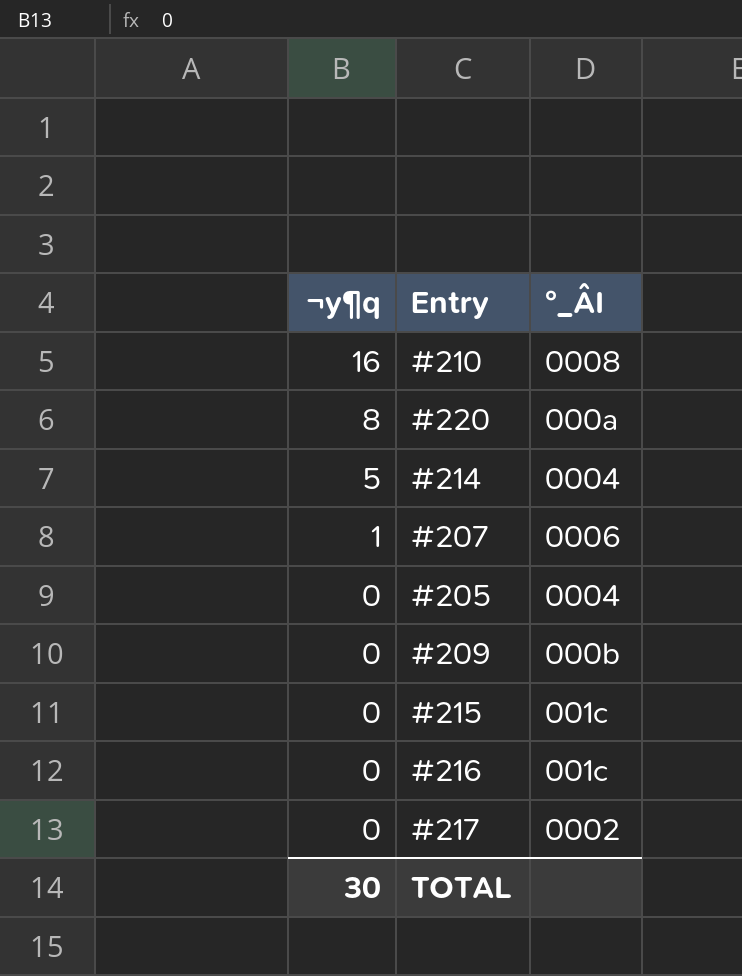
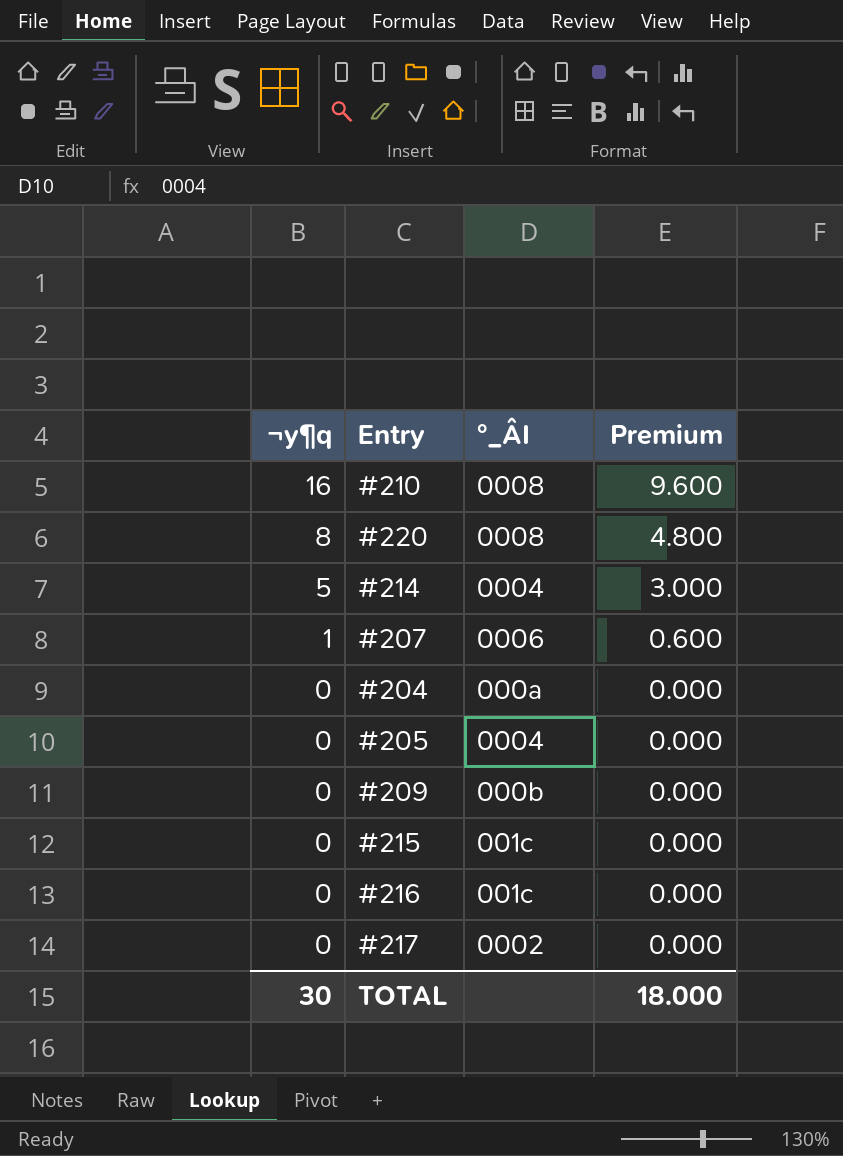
column Premium | formula: none -> [¬y¶q] * 0.6
#220 | °_ÂI: 000a -> 0008
row #204: none -> 0 | 000a | 0.000

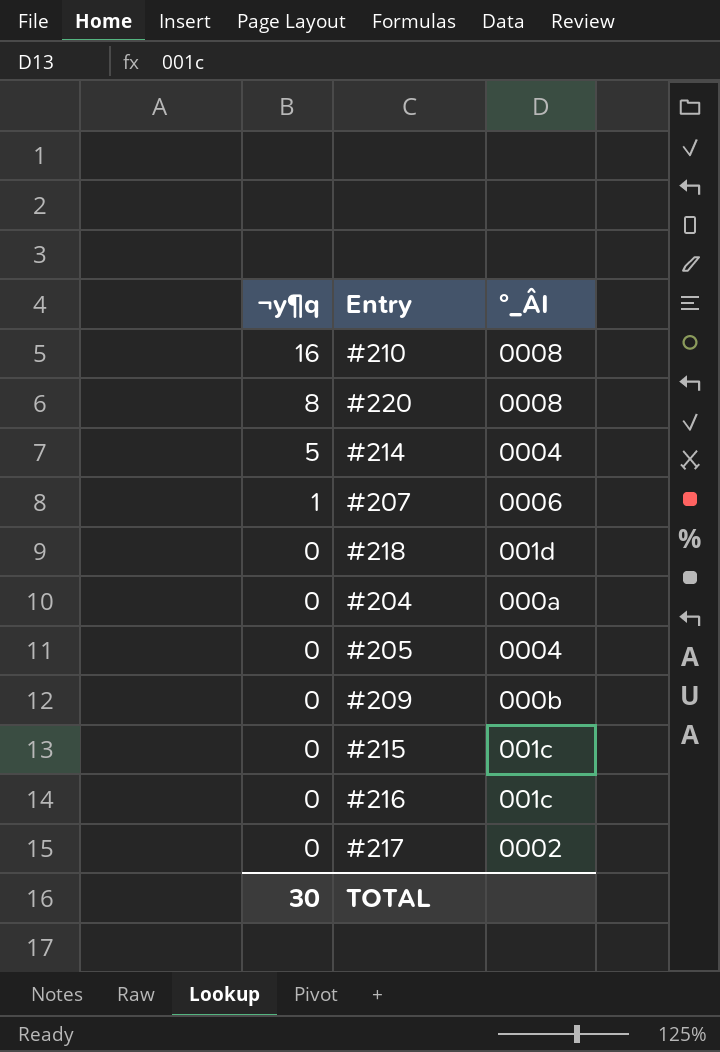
column Premium | formula: [¬y¶q] * 0.6 -> none
row #218: none -> 0 | 001d

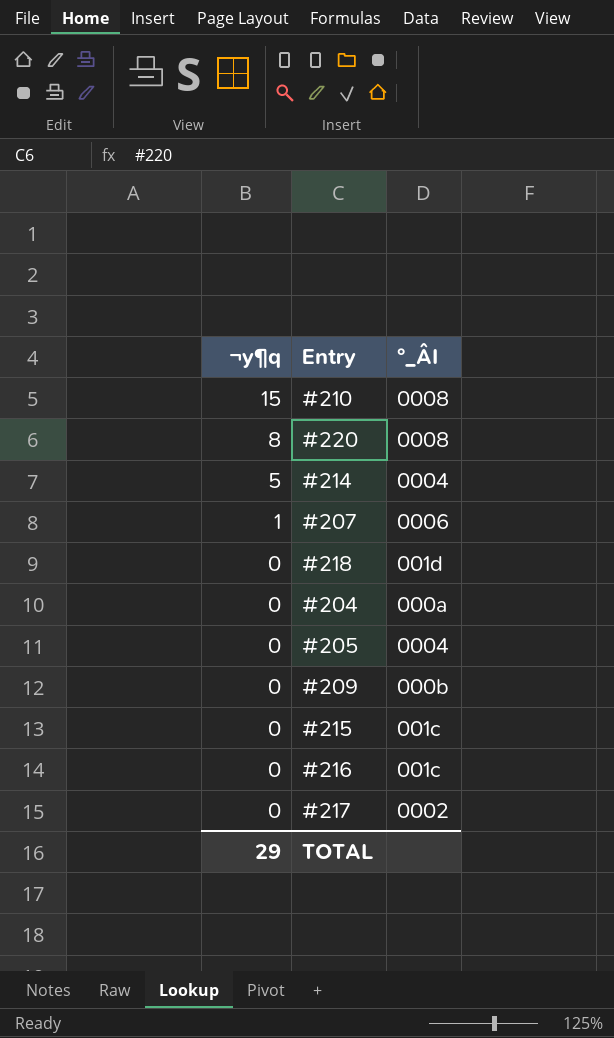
#210 | ¬y¶q: 16 -> 15
TOTAL | ¬y¶q: 30 -> 29

